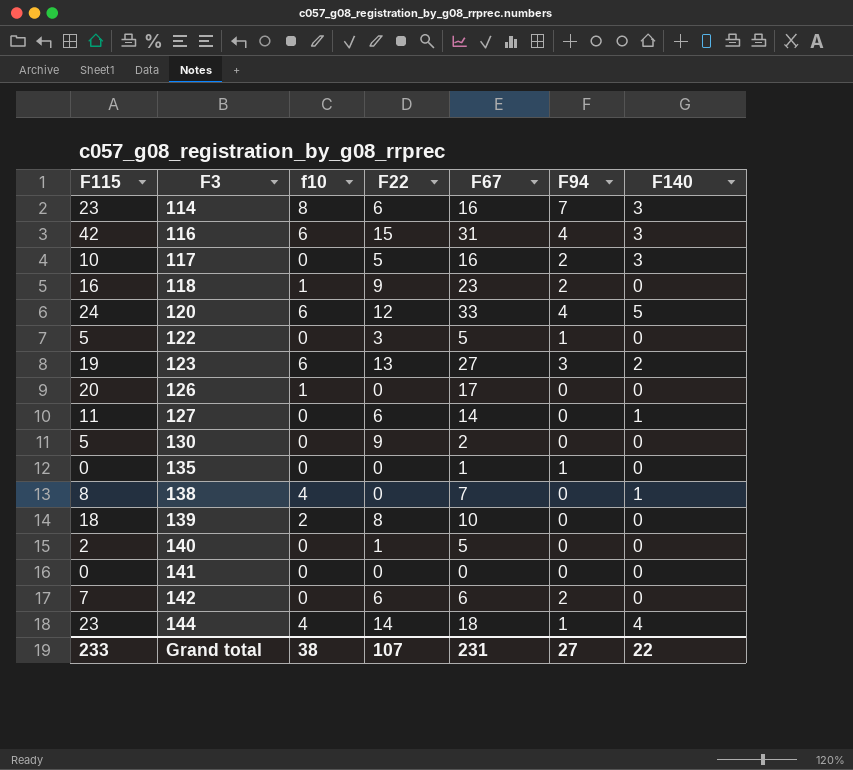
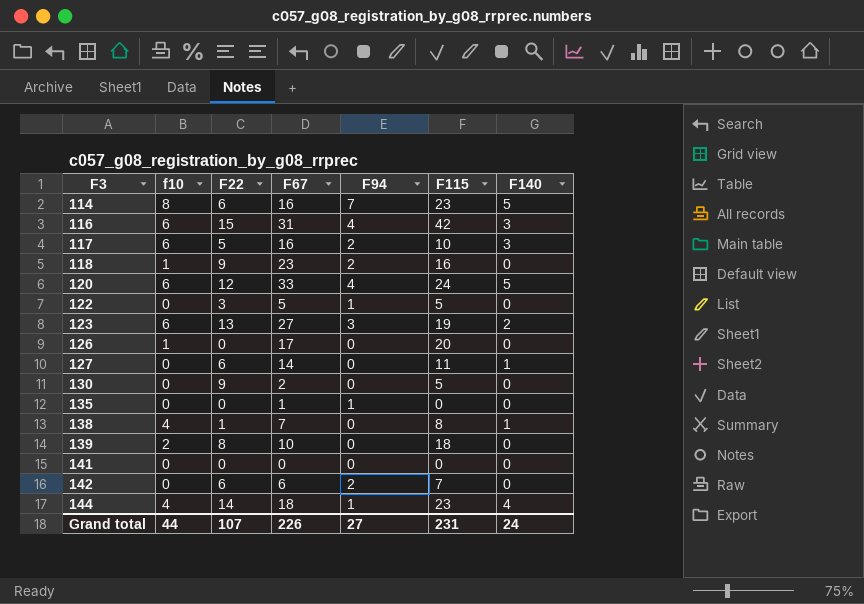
column F115 | position: 1 -> 6
row 140: 2 | 0 | 1 | 5 | 0 | 0 -> none
114 | F140: 3 -> 5
117 | f10: 0 -> 6
138 | F22: 0 -> 1
Grand total | f10: 38 -> 44
Grand total | F67: 231 -> 226
Grand total | F115: 233 -> 231
Grand total | F140: 22 -> 24

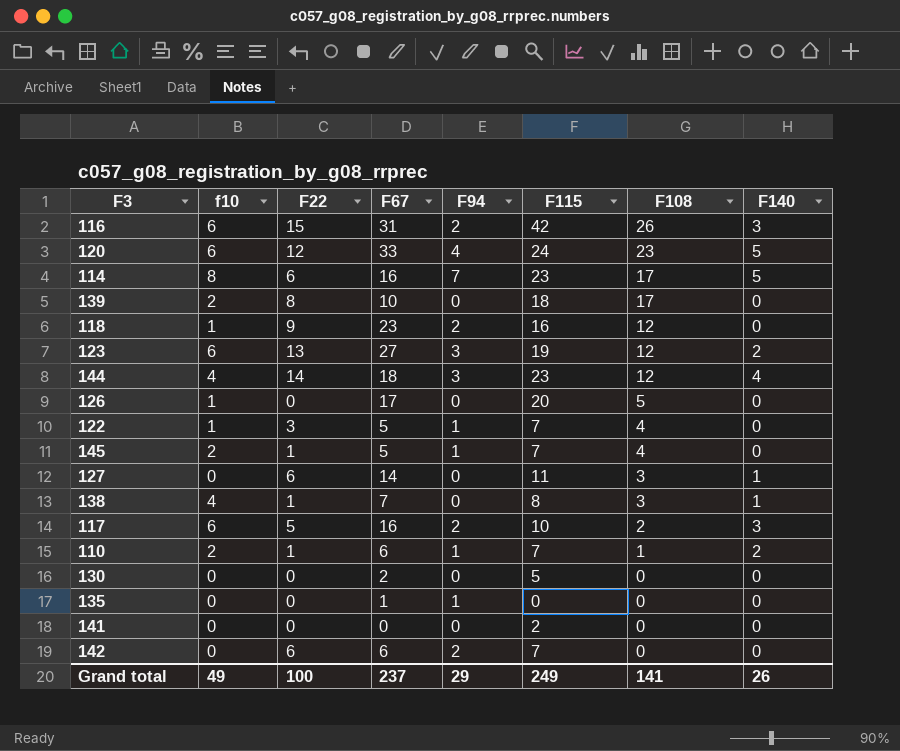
row order: F3 ascending -> F108 descending
column F108 | position: none -> 7
116 | F94: 4 -> 2
144 | F94: 1 -> 3
122 | f10: 0 -> 1
122 | F115: 5 -> 7
row 145: none -> 2 | 1 | 5 | 1 | 7 | 4 | 0
row 110: none -> 2 | 1 | 6 | 1 | 7 | 1 | 2
130 | F22: 9 -> 0
141 | F115: 0 -> 2
Grand total | f10: 44 -> 49
Grand total | F22: 107 -> 100
Grand total | F67: 226 -> 237
Grand total | F94: 27 -> 29
Grand total | F115: 231 -> 249
Grand total | F140: 24 -> 26

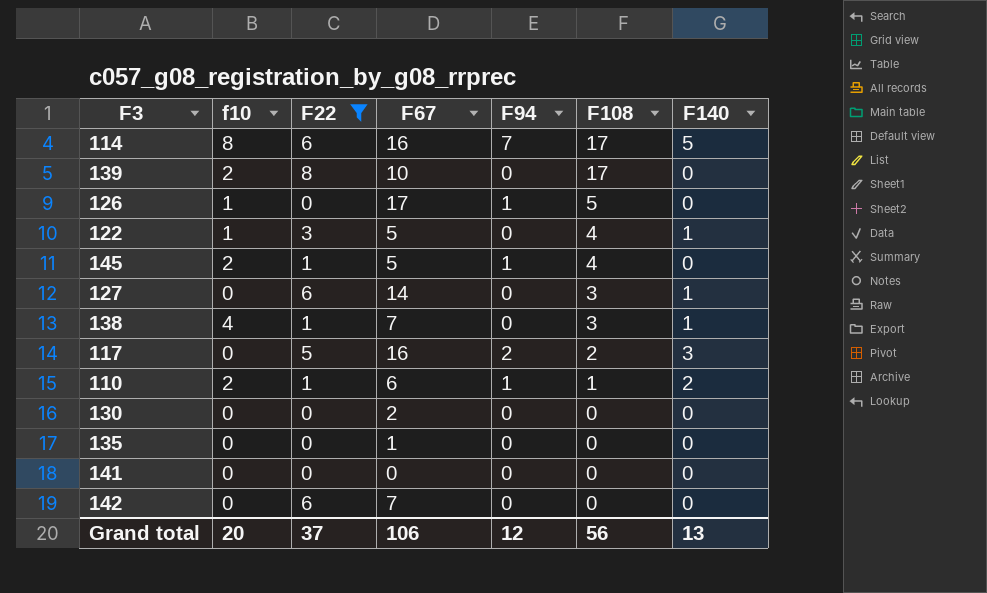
filter: none -> F22 <= 8
column F115 | position: 6 -> none
126 | F94: 0 -> 1
122 | F94: 1 -> 0
122 | F140: 0 -> 1
117 | f10: 6 -> 0
135 | F94: 1 -> 0
142 | F67: 6 -> 7
142 | F94: 2 -> 0
Grand total | f10: 49 -> 20
Grand total | F22: 100 -> 37
Grand total | F67: 237 -> 106
Grand total | F94: 29 -> 12
Grand total | F108: 141 -> 56
Grand total | F140: 26 -> 13

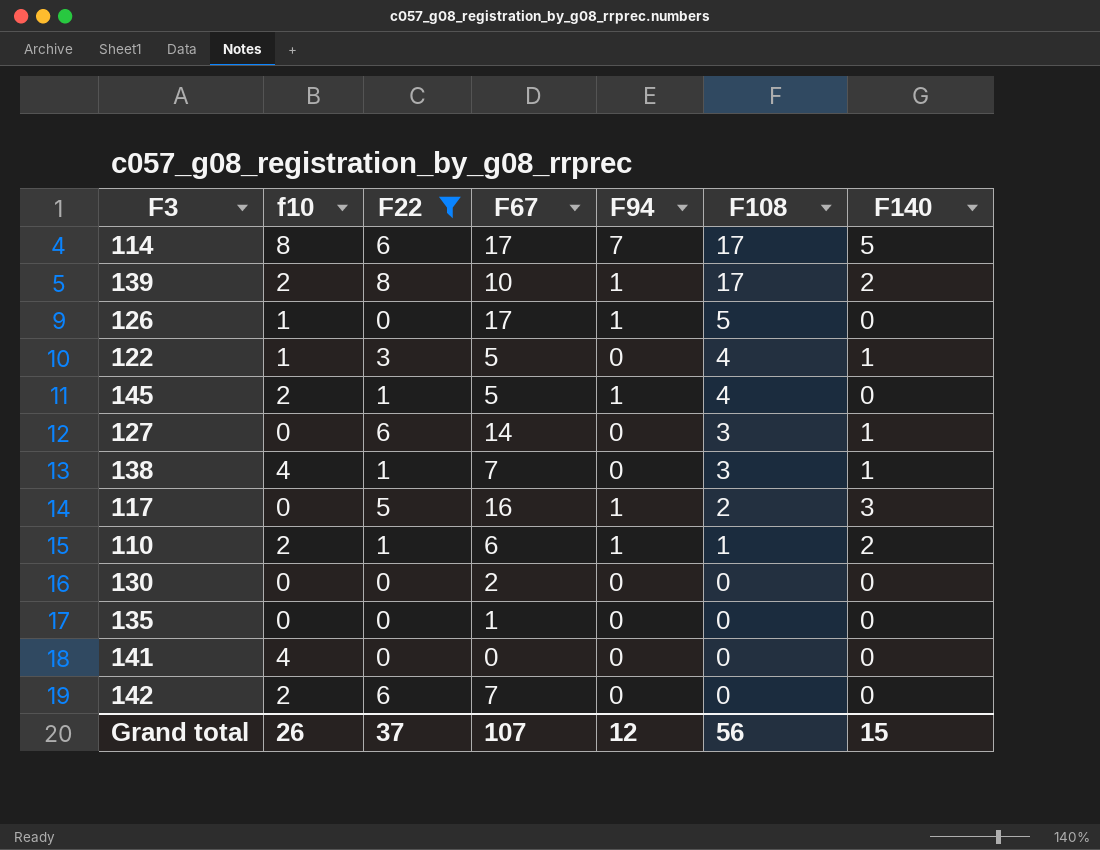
114 | F67: 16 -> 17
139 | F94: 0 -> 1
139 | F140: 0 -> 2
117 | F94: 2 -> 1
141 | f10: 0 -> 4
142 | f10: 0 -> 2
Grand total | f10: 20 -> 26
Grand total | F67: 106 -> 107
Grand total | F140: 13 -> 15

